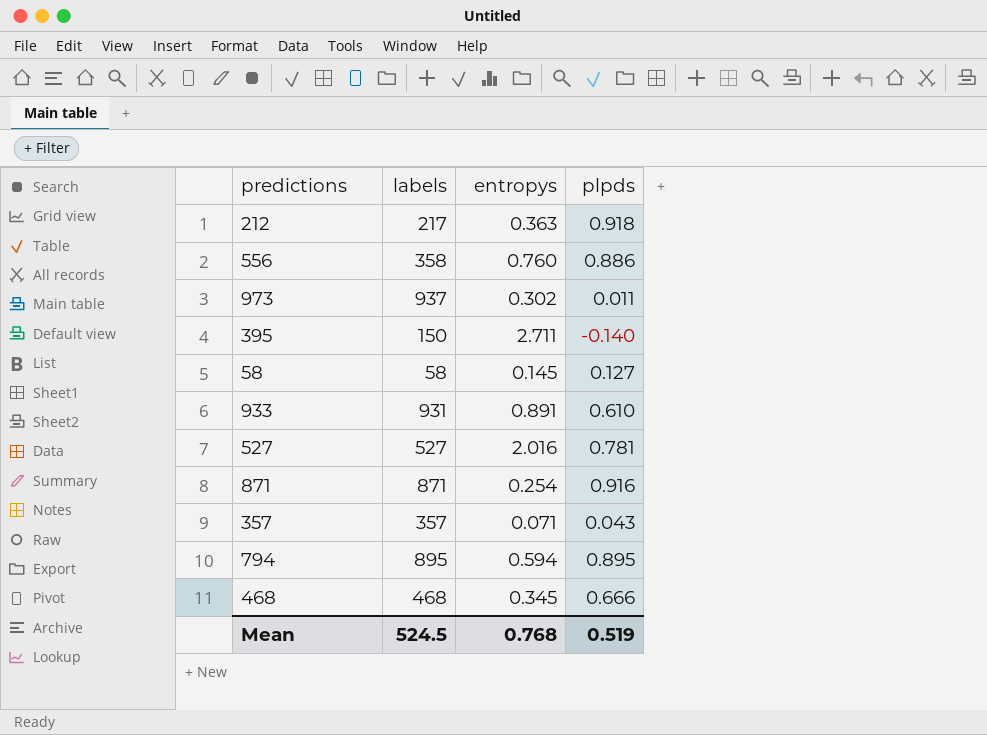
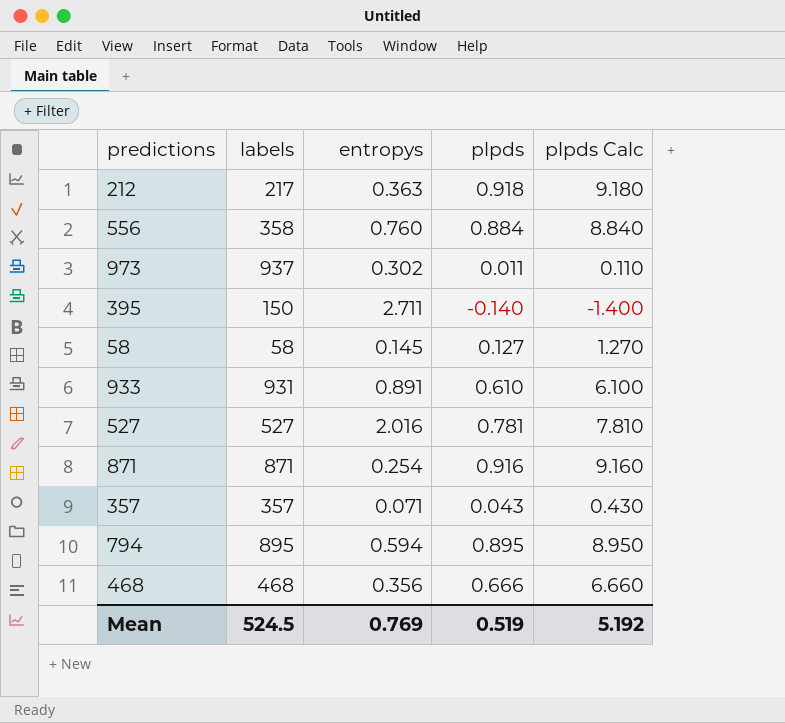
column plpds Calc | formula: none -> [plpds] * 10
556 | plpds: 0.886 -> 0.884
468 | entropys: 0.345 -> 0.356
Mean | entropys: 0.768 -> 0.769

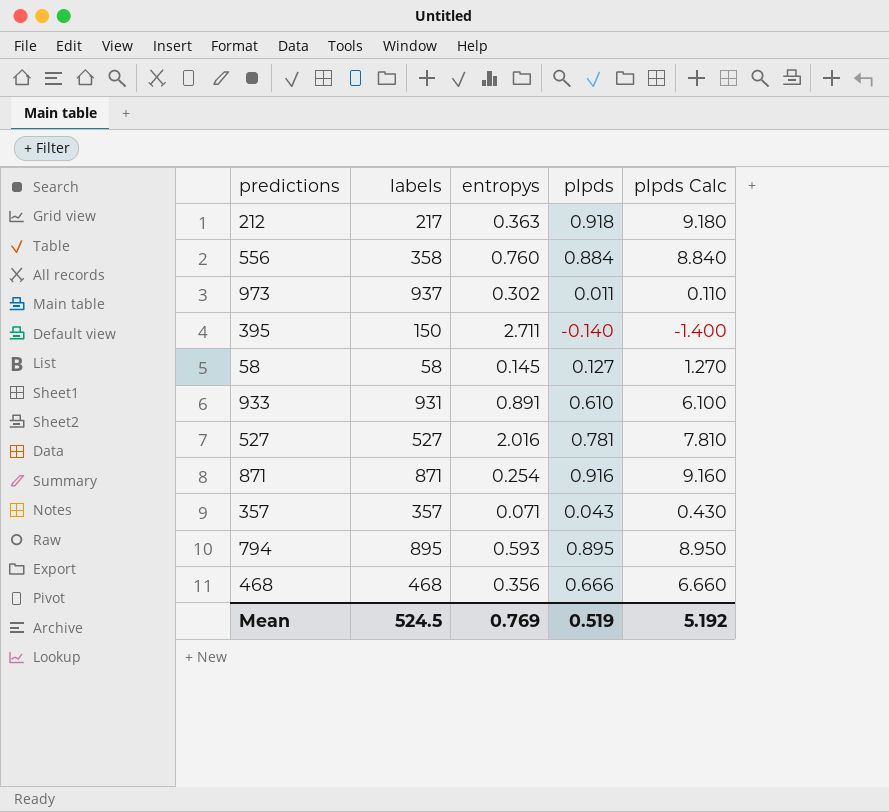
794 | entropys: 0.594 -> 0.593

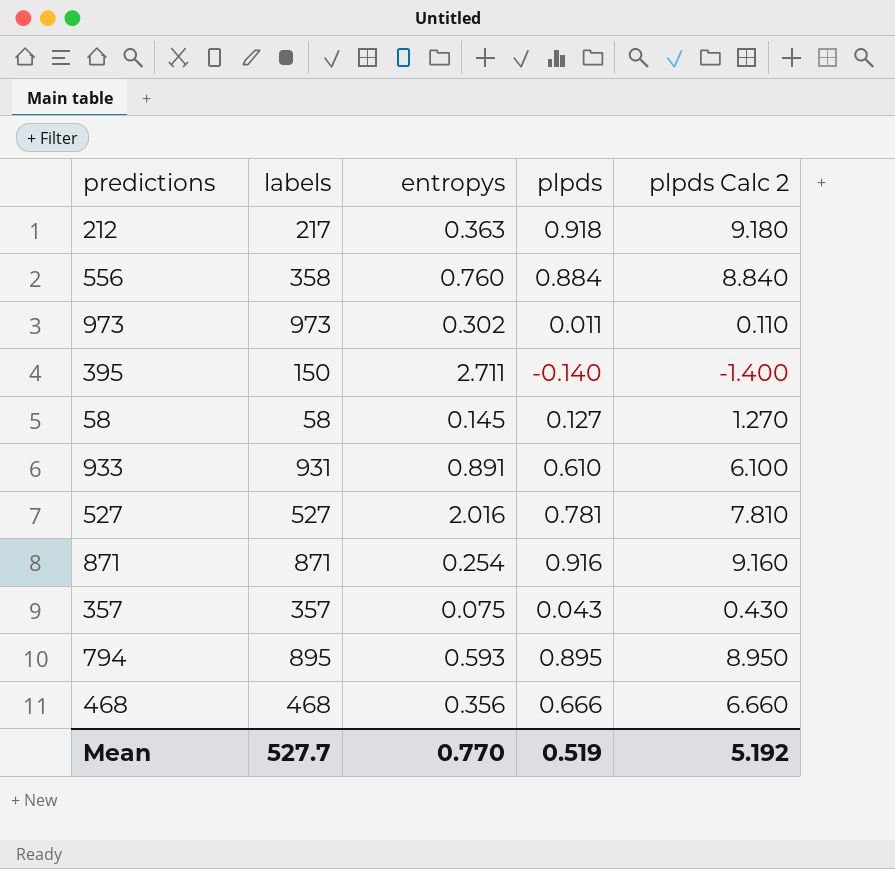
column name: plpds Calc -> plpds Calc 2
973 | labels: 937 -> 973
357 | entropys: 0.071 -> 0.075
Mean | labels: 524.5 -> 527.7
Mean | entropys: 0.769 -> 0.770

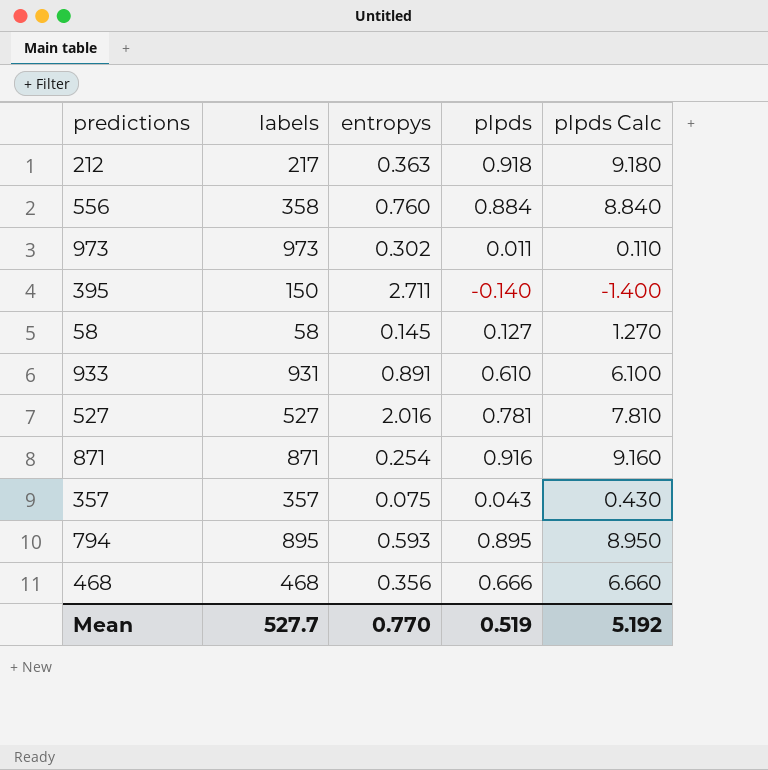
column name: plpds Calc 2 -> plpds Calc

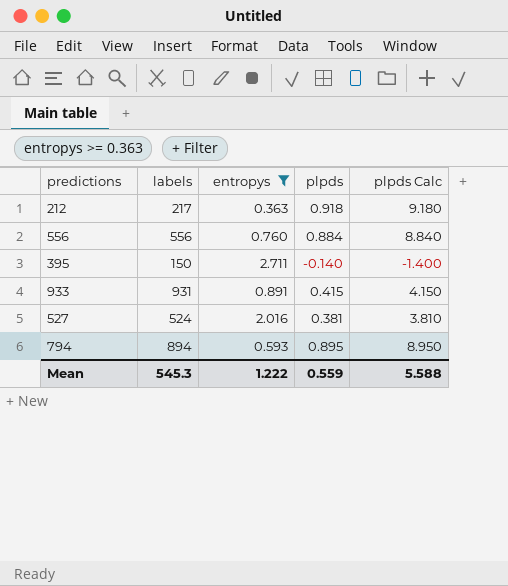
filter: none -> entropys >= 0.363
556 | labels: 358 -> 556
933 | plpds: 0.610 -> 0.415
933 | plpds Calc: 6.100 -> 4.150
527 | labels: 527 -> 524
527 | plpds: 0.781 -> 0.381
527 | plpds Calc: 7.810 -> 3.810
794 | labels: 895 -> 894
Mean | labels: 527.7 -> 545.3
Mean | entropys: 0.770 -> 1.222
Mean | plpds: 0.519 -> 0.559
Mean | plpds Calc: 5.192 -> 5.588

